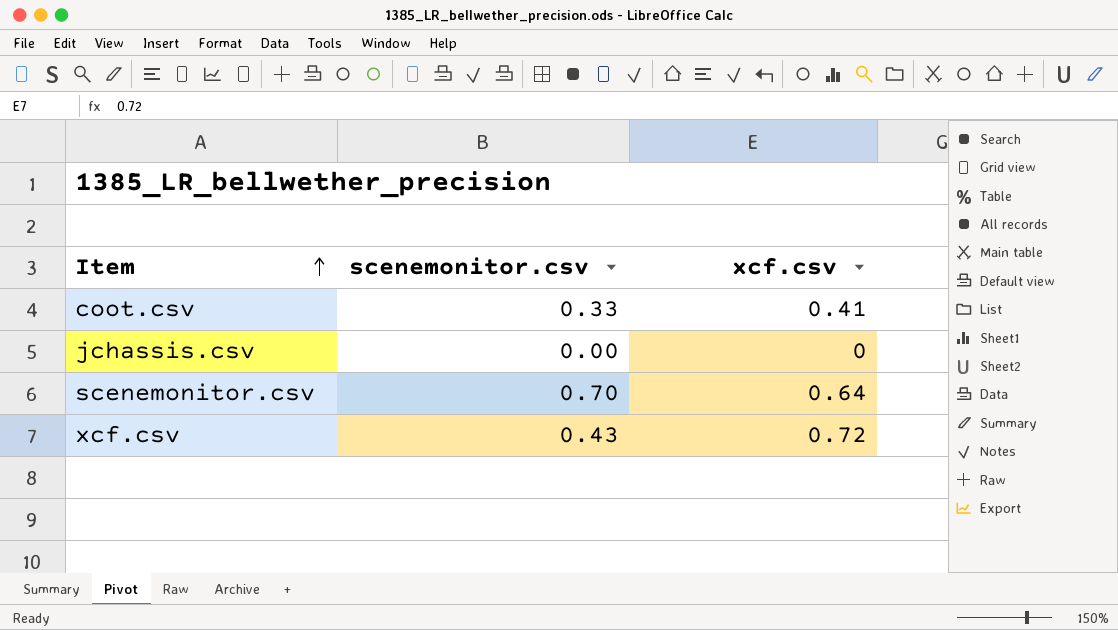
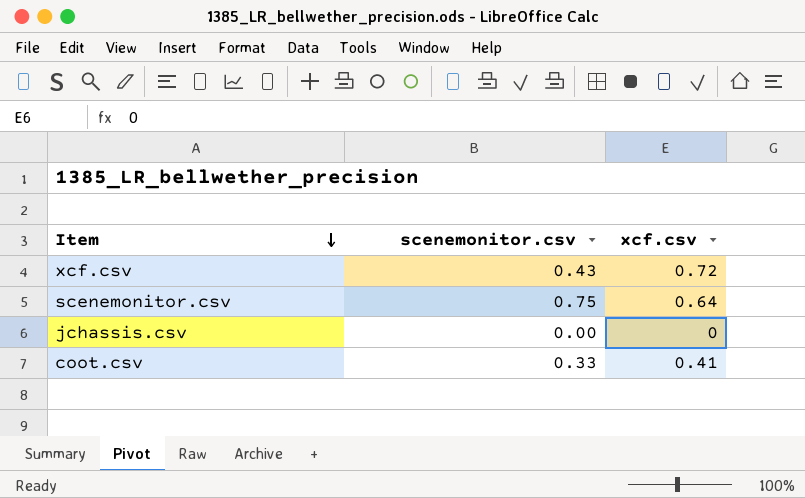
row order: Item ascending -> Item descending
scenemonitor.csv | scenemonitor.csv: 0.70 -> 0.75

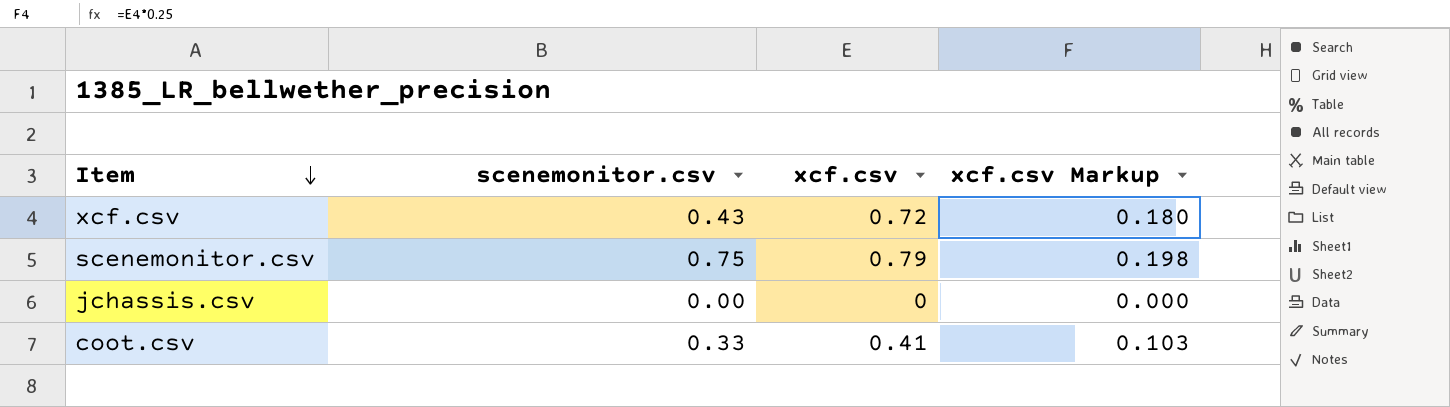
column xcf.csv Markup | formula: none -> [xcf.csv] * 0.25
scenemonitor.csv | xcf.csv: 0.64 -> 0.79

